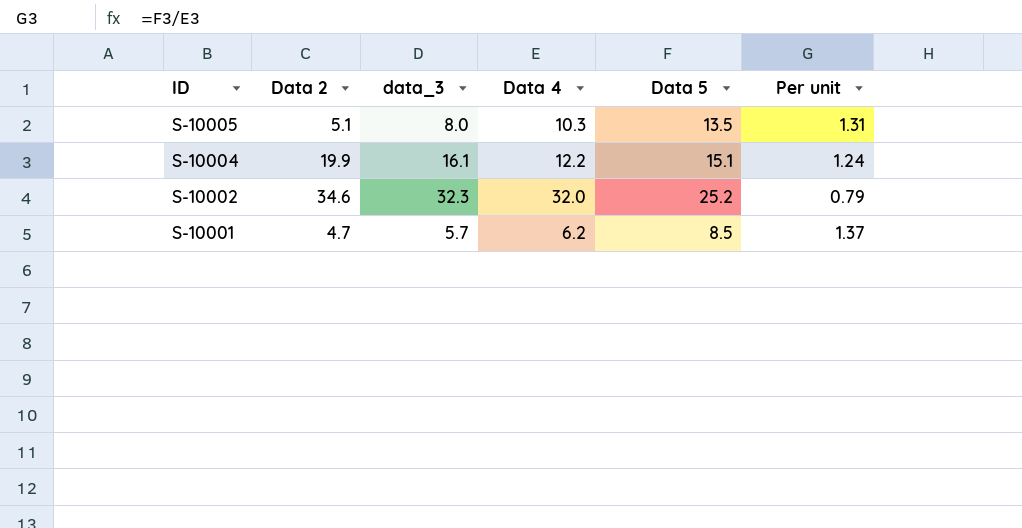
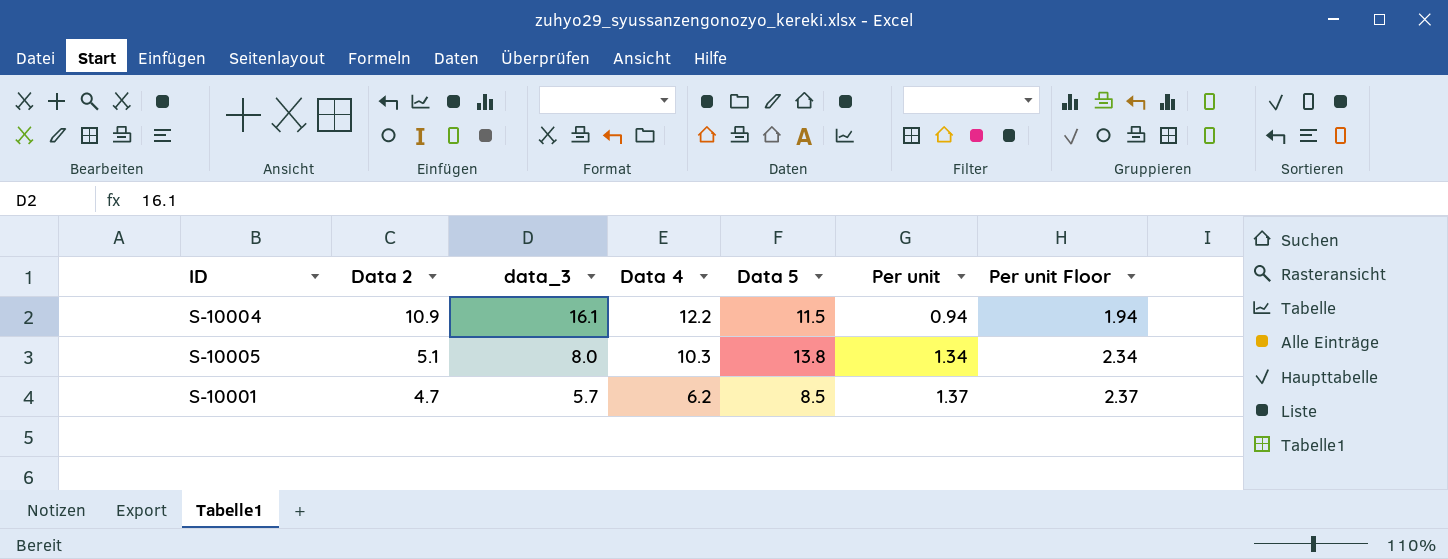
row order: ID descending -> Data 2 descending
column Per unit Floor | formula: none -> [Per unit] + 1
row S-10002: 34.6 | 32.3 | 32.0 | 25.2 | 0.79 -> none
S-10004 | Data 2: 19.9 -> 10.9
S-10004 | Data 5: 15.1 -> 11.5
S-10004 | Per unit: 1.24 -> 0.94
S-10005 | Data 5: 13.5 -> 13.8
S-10005 | Per unit: 1.31 -> 1.34

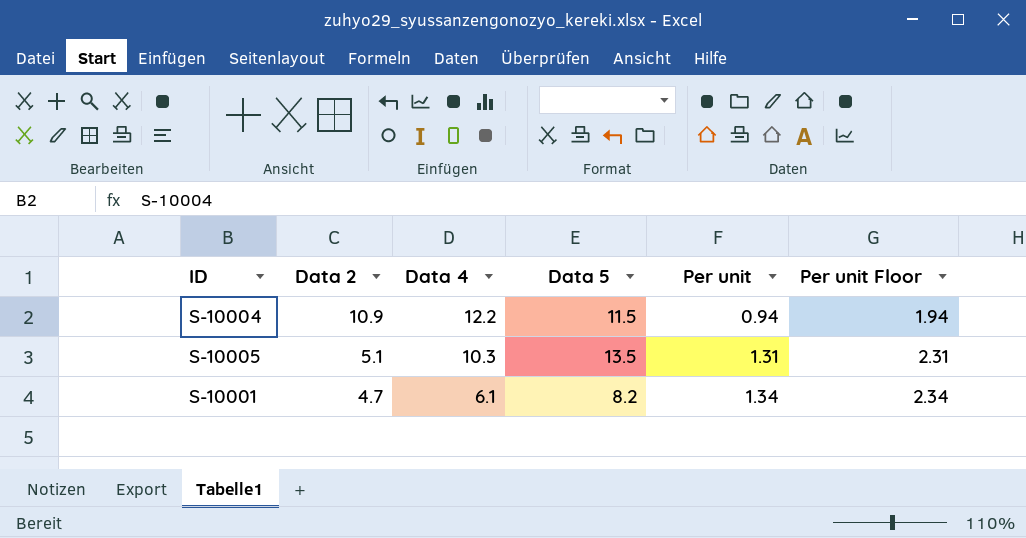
column data_3 | position: 3 -> none
S-10005 | Data 5: 13.8 -> 13.5
S-10005 | Per unit: 1.34 -> 1.31
S-10005 | Per unit Floor: 2.34 -> 2.31
S-10001 | Data 4: 6.2 -> 6.1
S-10001 | Data 5: 8.5 -> 8.2
S-10001 | Per unit: 1.37 -> 1.34
S-10001 | Per unit Floor: 2.37 -> 2.34

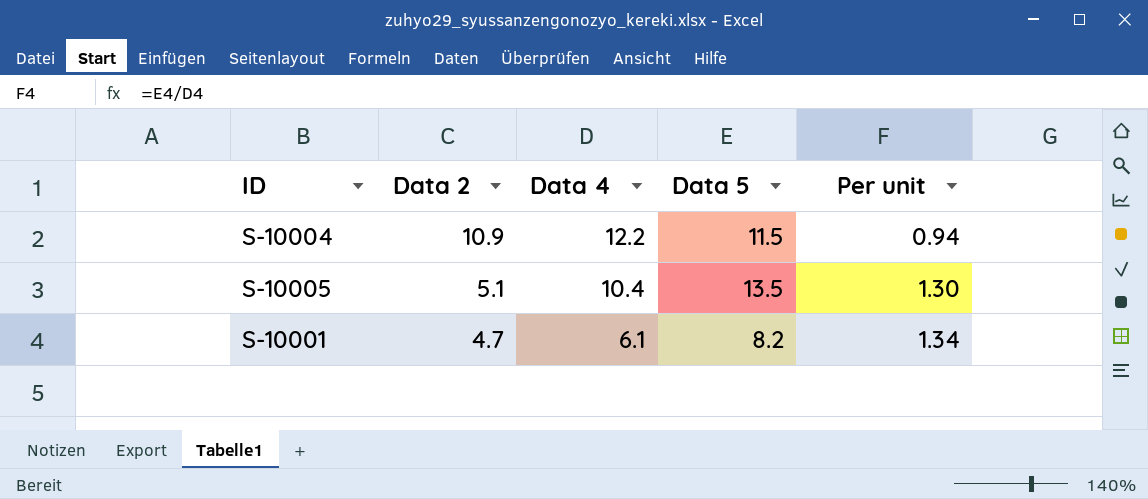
column Per unit Floor | formula: [Per unit] + 1 -> none
S-10005 | Data 4: 10.3 -> 10.4
S-10005 | Per unit: 1.31 -> 1.30

